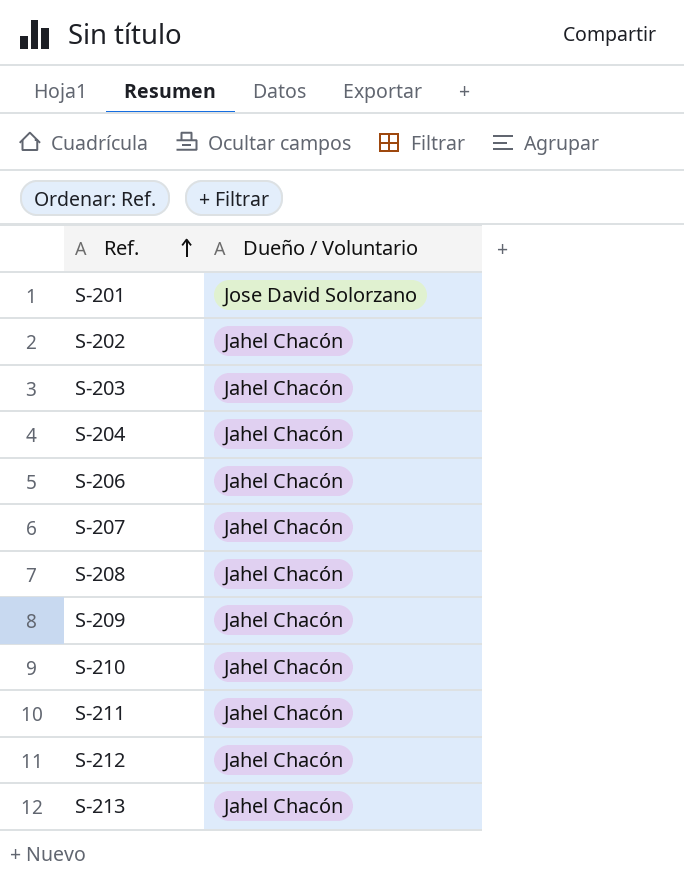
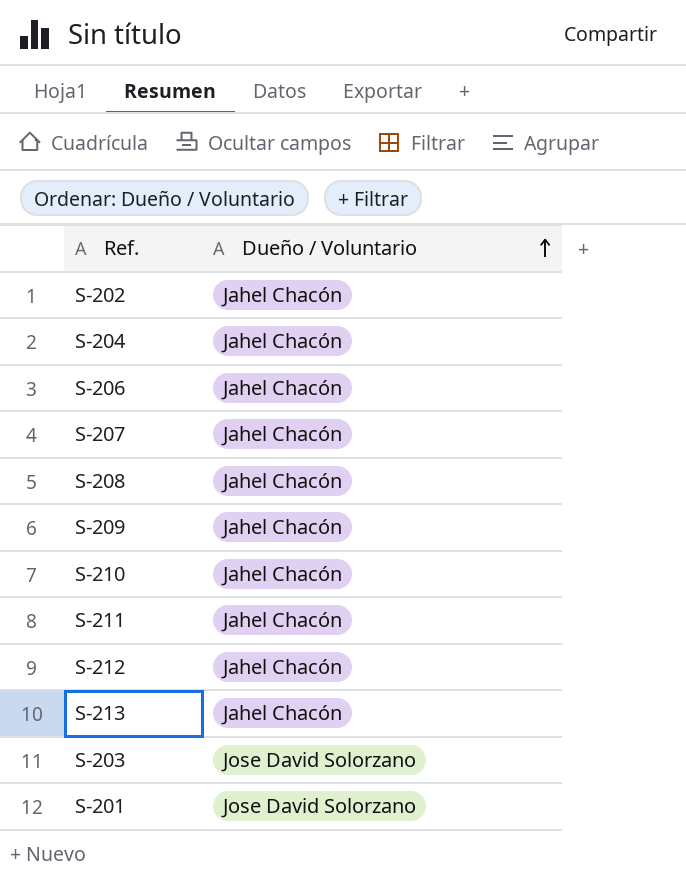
row order: Ref. ascending -> Dueño / Voluntario ascending
S-203 | Dueño / Voluntario: Jahel Chacón -> Jose David Solorzano

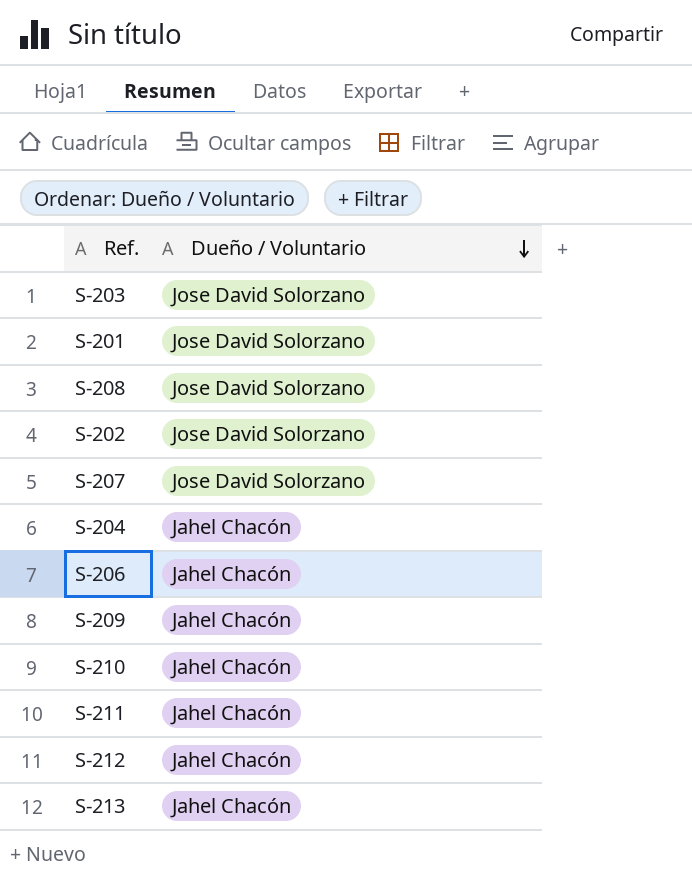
row order: Dueño / Voluntario ascending -> Dueño / Voluntario descending
S-208 | Dueño / Voluntario: Jahel Chacón -> Jose David Solorzano
S-202 | Dueño / Voluntario: Jahel Chacón -> Jose David Solorzano
S-207 | Dueño / Voluntario: Jahel Chacón -> Jose David Solorzano

